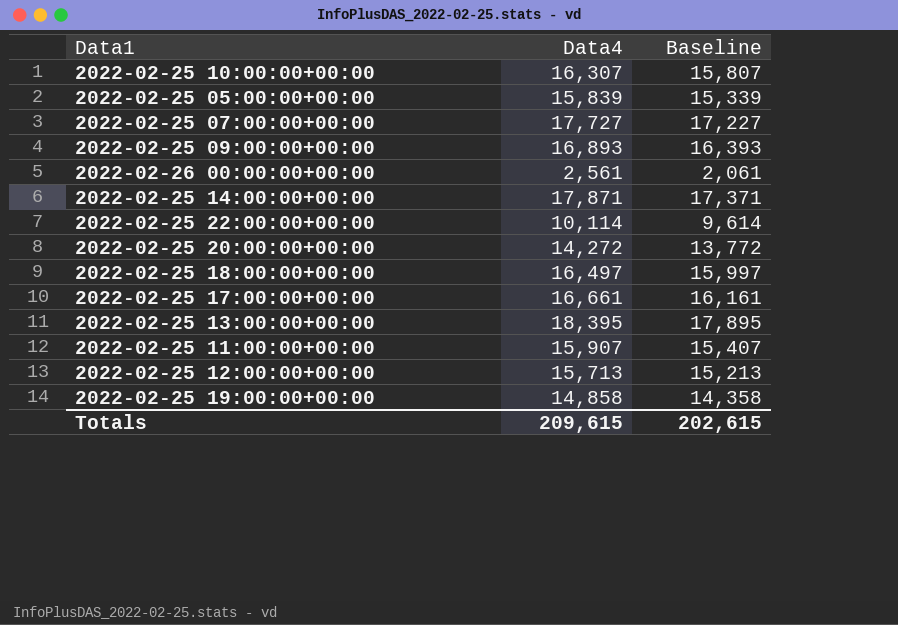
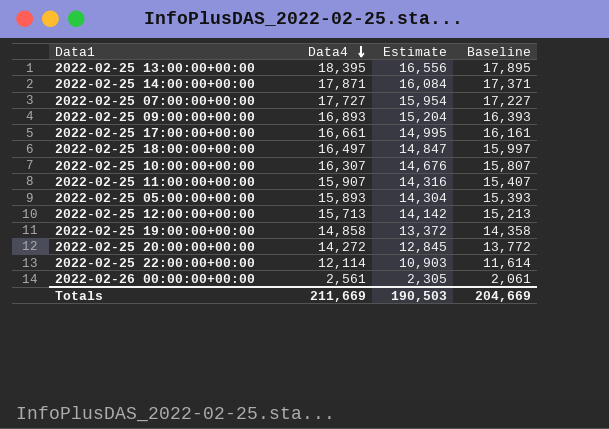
row order: none -> Data4 descending
column Estimate | formula: none -> [Data4] * 0.9
2022-02-25 05:00:00+00:00 | Data4: 15,839 -> 15,893
2022-02-25 05:00:00+00:00 | Baseline: 15,339 -> 15,393
2022-02-25 22:00:00+00:00 | Data4: 10,114 -> 12,114
2022-02-25 22:00:00+00:00 | Baseline: 9,614 -> 11,614
Totals | Data4: 209,615 -> 211,669
Totals | Baseline: 202,615 -> 204,669

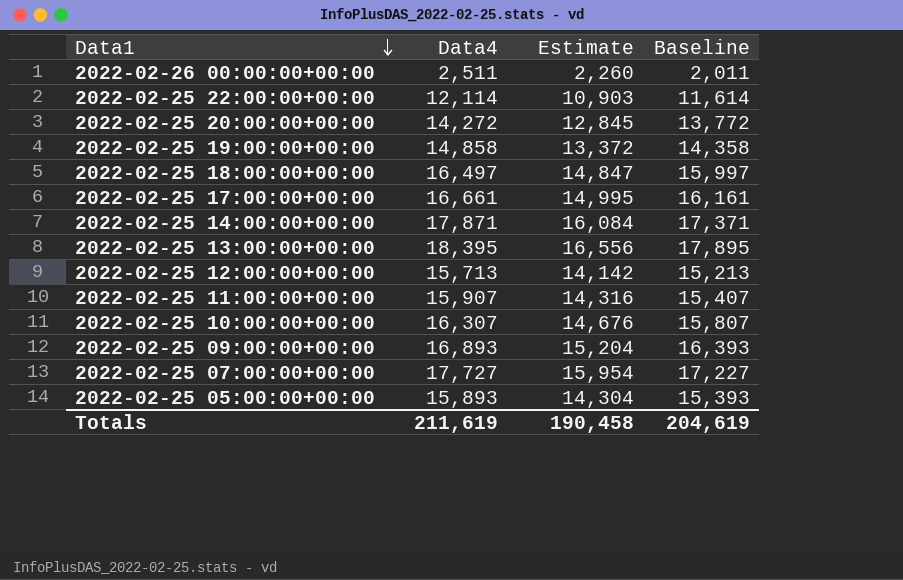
row order: Data4 descending -> Data1 descending
2022-02-26 00:00:00+00:00 | Data4: 2,561 -> 2,511
2022-02-26 00:00:00+00:00 | Estimate: 2,305 -> 2,260
2022-02-26 00:00:00+00:00 | Baseline: 2,061 -> 2,011
Totals | Data4: 211,669 -> 211,619
Totals | Estimate: 190,503 -> 190,458
Totals | Baseline: 204,669 -> 204,619

